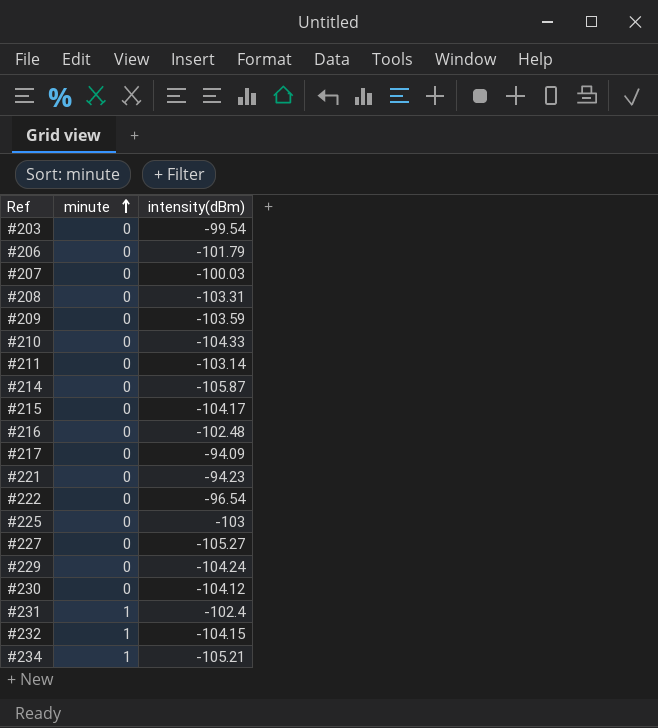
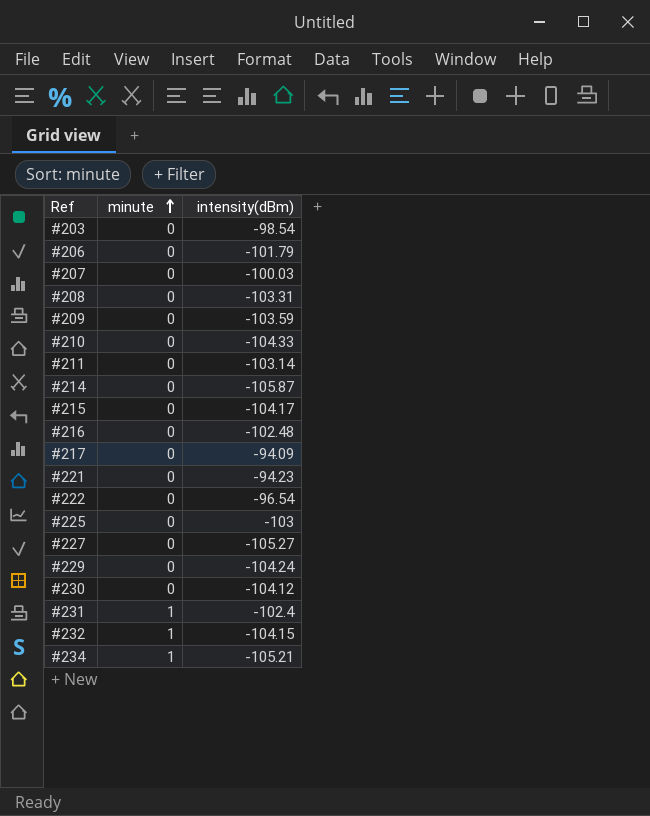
#203 | intensity(dBm): -99.54 -> -98.54

